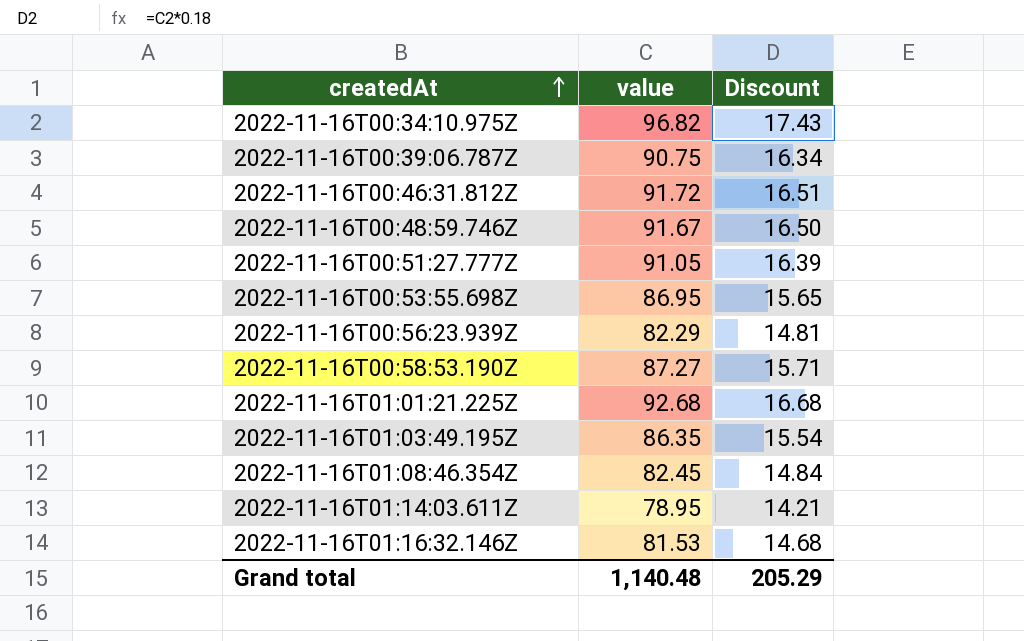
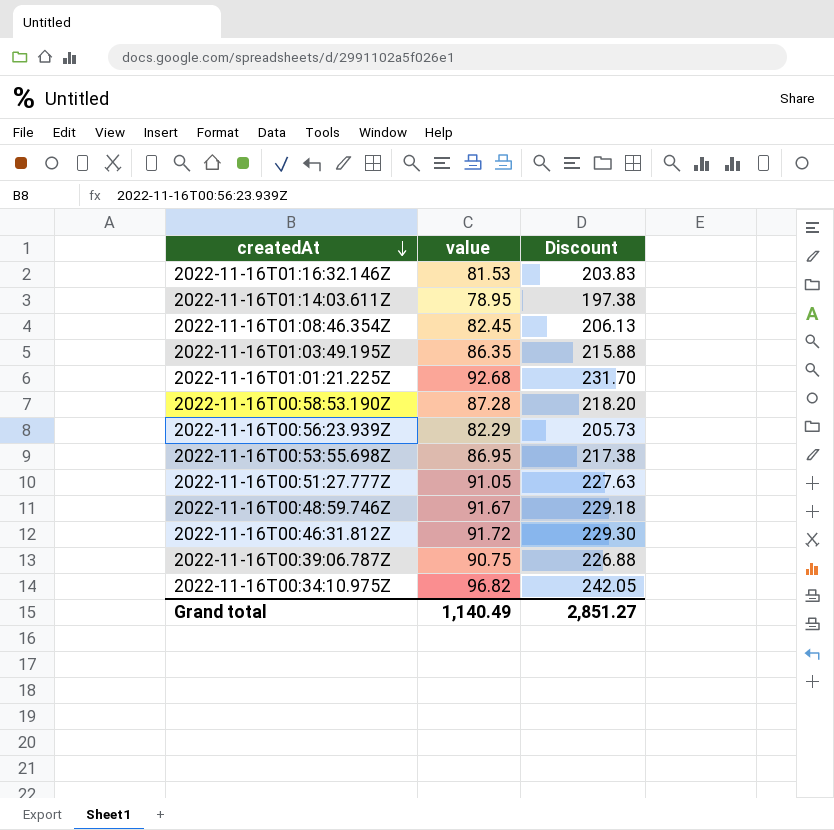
row order: createdAt ascending -> createdAt descending
column Discount | formula: [value] * 0.18 -> [value] * 2.5
2022-11-16T00:58:53.190Z | value: 87.27 -> 87.28
Grand total | value: 1,140.48 -> 1,140.49
Grand total | Discount: 205.29 -> 2,851.27

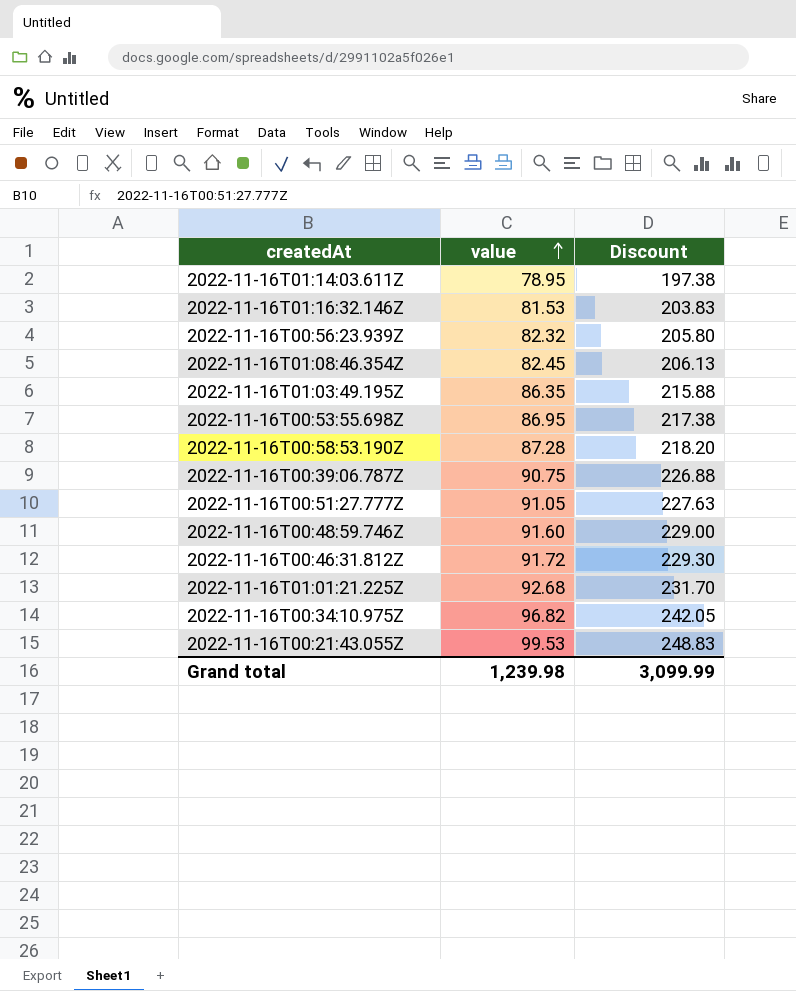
row order: createdAt descending -> value ascending
2022-11-16T00:56:23.939Z | value: 82.29 -> 82.32
2022-11-16T00:56:23.939Z | Discount: 205.73 -> 205.80
2022-11-16T00:48:59.746Z | value: 91.67 -> 91.60
2022-11-16T00:48:59.746Z | Discount: 229.18 -> 229.00
row 2022-11-16T00:21:43.055Z: none -> 99.53 | 248.83
Grand total | value: 1,140.49 -> 1,239.98
Grand total | Discount: 2,851.27 -> 3,099.99

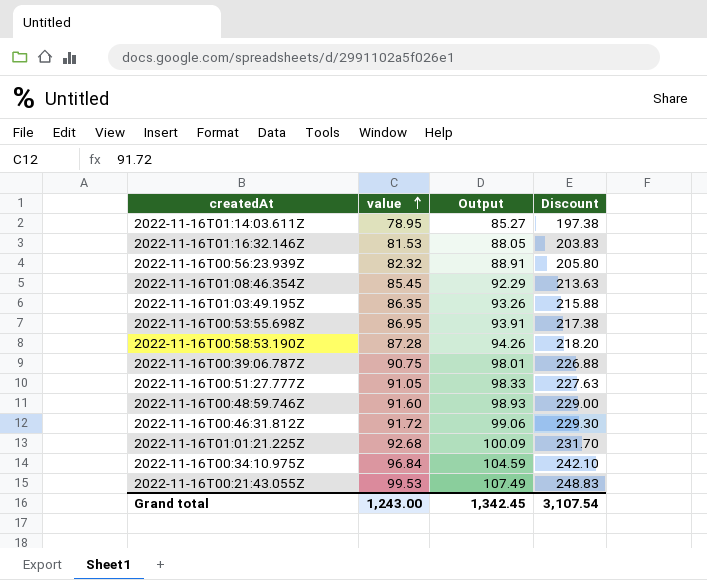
column Output | formula: none -> [value] * 1.08
2022-11-16T01:08:46.354Z | value: 82.45 -> 85.45
2022-11-16T01:08:46.354Z | Discount: 206.13 -> 213.63
2022-11-16T00:34:10.975Z | value: 96.82 -> 96.84
2022-11-16T00:34:10.975Z | Discount: 242.05 -> 242.10
Grand total | value: 1,239.98 -> 1,243.00
Grand total | Discount: 3,099.99 -> 3,107.54

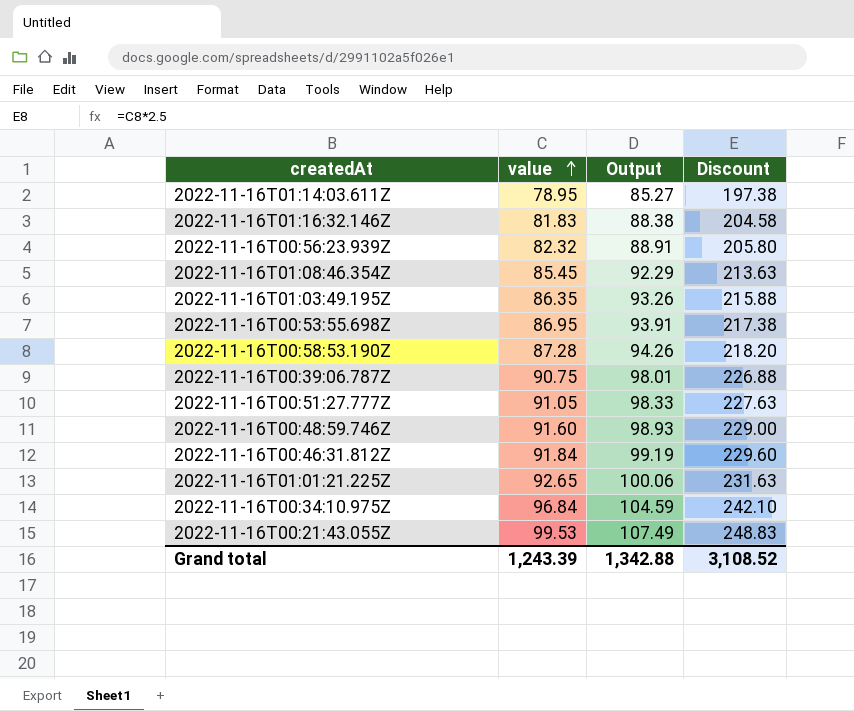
2022-11-16T01:16:32.146Z | value: 81.53 -> 81.83
2022-11-16T01:16:32.146Z | Output: 88.05 -> 88.38
2022-11-16T01:16:32.146Z | Discount: 203.83 -> 204.58
2022-11-16T00:46:31.812Z | value: 91.72 -> 91.84
2022-11-16T00:46:31.812Z | Output: 99.06 -> 99.19
2022-11-16T00:46:31.812Z | Discount: 229.30 -> 229.60
2022-11-16T01:01:21.225Z | value: 92.68 -> 92.65
2022-11-16T01:01:21.225Z | Output: 100.09 -> 100.06
2022-11-16T01:01:21.225Z | Discount: 231.70 -> 231.63
Grand total | value: 1,243.00 -> 1,243.39
Grand total | Output: 1,342.45 -> 1,342.88
Grand total | Discount: 3,107.54 -> 3,108.52

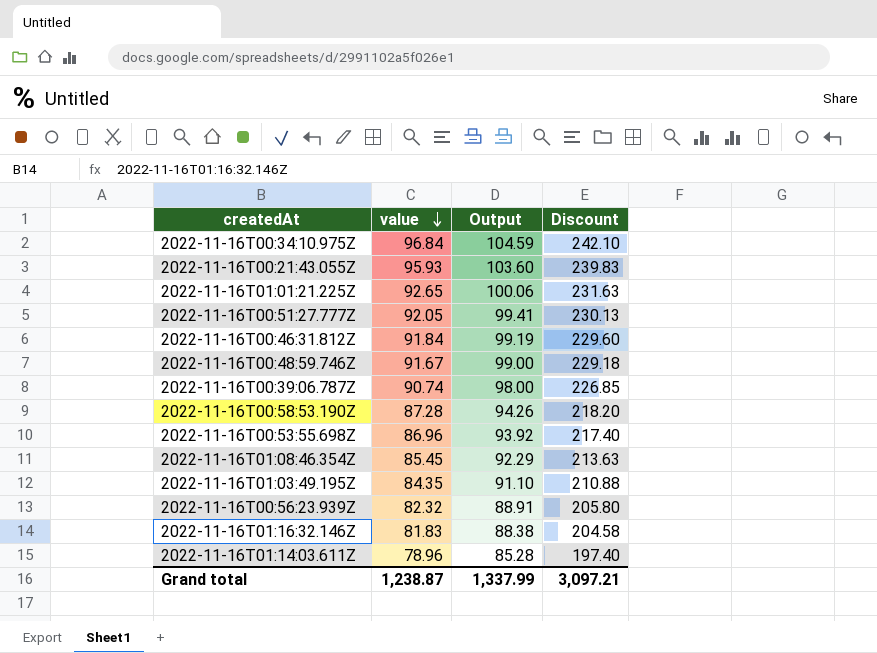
row order: value ascending -> value descending
2022-11-16T00:21:43.055Z | value: 99.53 -> 95.93
2022-11-16T00:21:43.055Z | Output: 107.49 -> 103.60
2022-11-16T00:21:43.055Z | Discount: 248.83 -> 239.83
2022-11-16T00:51:27.777Z | value: 91.05 -> 92.05
2022-11-16T00:51:27.777Z | Output: 98.33 -> 99.41
2022-11-16T00:51:27.777Z | Discount: 227.63 -> 230.13
2022-11-16T00:48:59.746Z | value: 91.60 -> 91.67
2022-11-16T00:48:59.746Z | Output: 98.93 -> 99.00
2022-11-16T00:48:59.746Z | Discount: 229.00 -> 229.18
2022-11-16T00:39:06.787Z | value: 90.75 -> 90.74
2022-11-16T00:39:06.787Z | Output: 98.01 -> 98.00
2022-11-16T00:39:06.787Z | Discount: 226.88 -> 226.85
2022-11-16T00:53:55.698Z | value: 86.95 -> 86.96
2022-11-16T00:53:55.698Z | Output: 93.91 -> 93.92
2022-11-16T00:53:55.698Z | Discount: 217.38 -> 217.40
2022-11-16T01:03:49.195Z | value: 86.35 -> 84.35
2022-11-16T01:03:49.195Z | Output: 93.26 -> 91.10
2022-11-16T01:03:49.195Z | Discount: 215.88 -> 210.88
2022-11-16T01:14:03.611Z | value: 78.95 -> 78.96
2022-11-16T01:14:03.611Z | Output: 85.27 -> 85.28
2022-11-16T01:14:03.611Z | Discount: 197.38 -> 197.40
Grand total | value: 1,243.39 -> 1,238.87
Grand total | Output: 1,342.88 -> 1,337.99
Grand total | Discount: 3,108.52 -> 3,097.21

